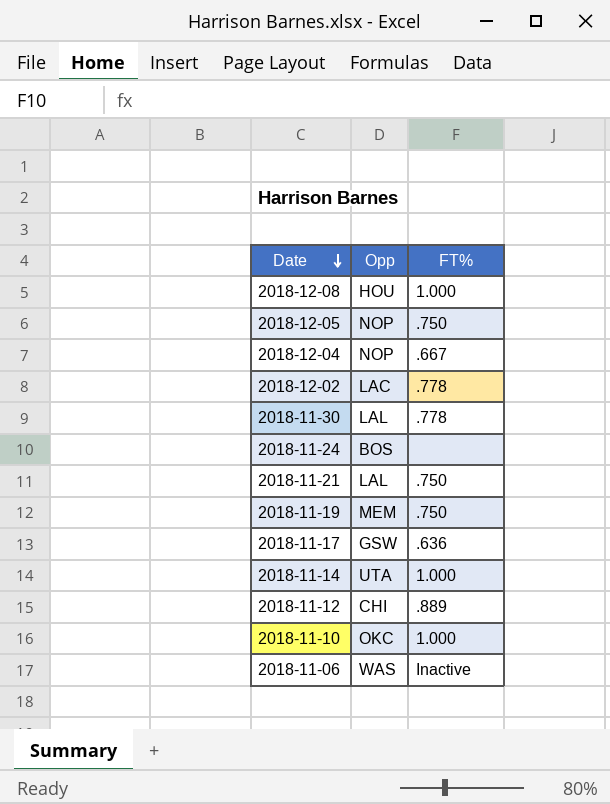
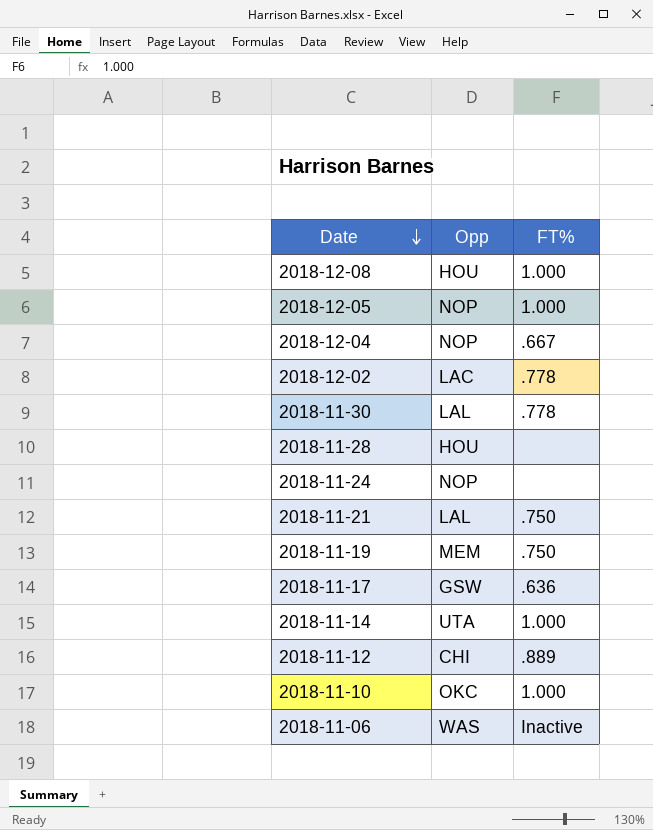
2018-12-05 | FT%: .750 -> 1.000
row 2018-11-28: none -> HOU | none
2018-11-24 | Opp: BOS -> NOP

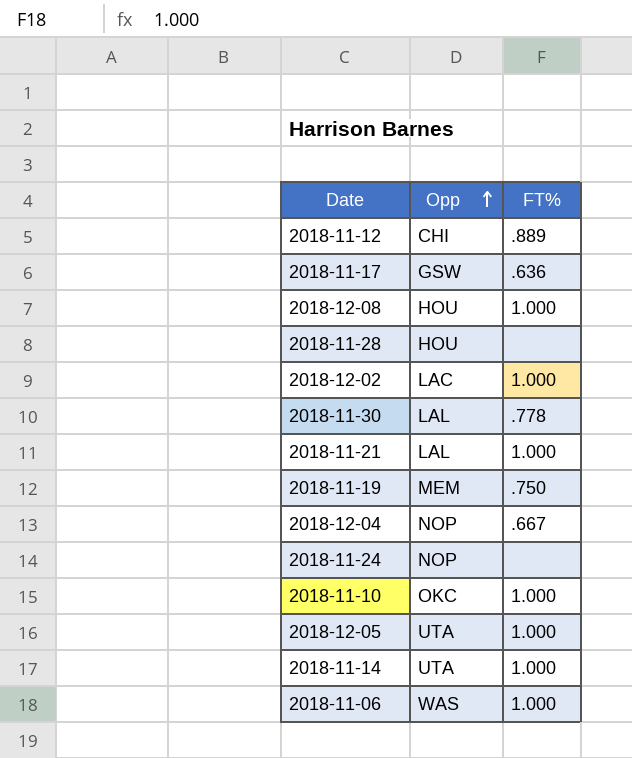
row order: Date descending -> Opp ascending
2018-12-02 | FT%: .778 -> 1.000
2018-11-21 | FT%: .750 -> 1.000
2018-12-05 | Opp: NOP -> UTA
2018-11-06 | FT%: Inactive -> 1.000

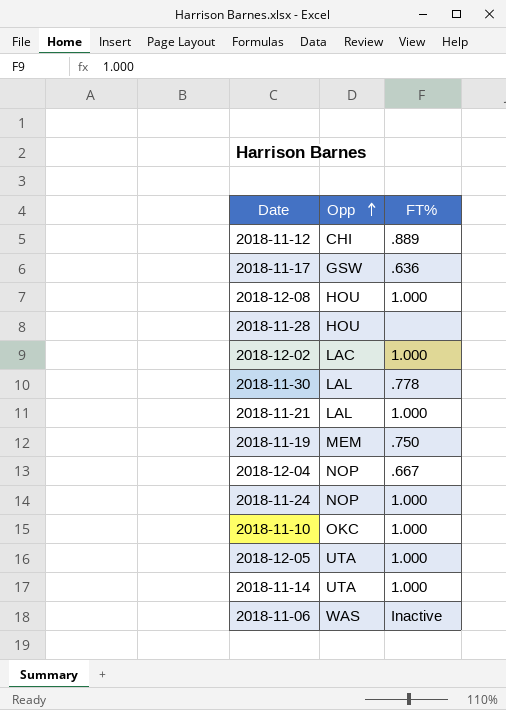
2018-11-24 | FT%: none -> 1.000
2018-11-06 | FT%: 1.000 -> Inactive

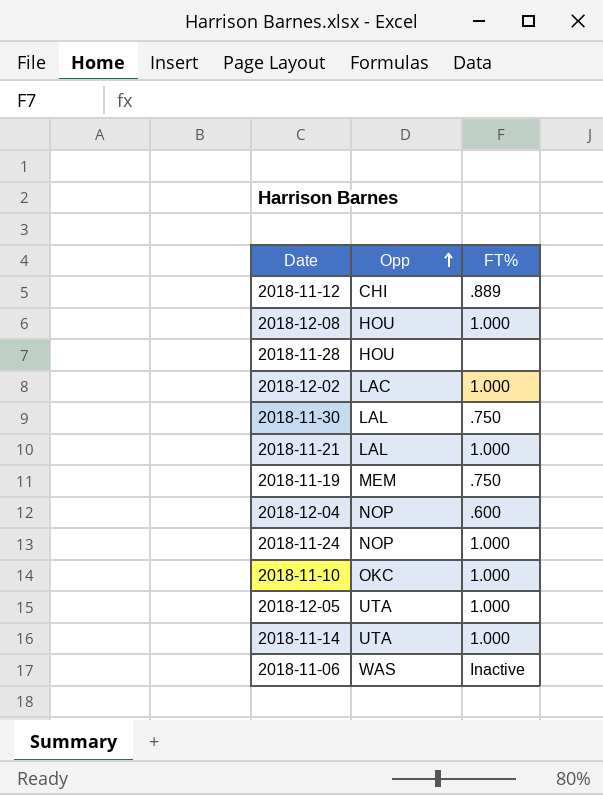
row 2018-11-17: GSW | .636 -> none
2018-11-30 | FT%: .778 -> .750
2018-12-04 | FT%: .667 -> .600

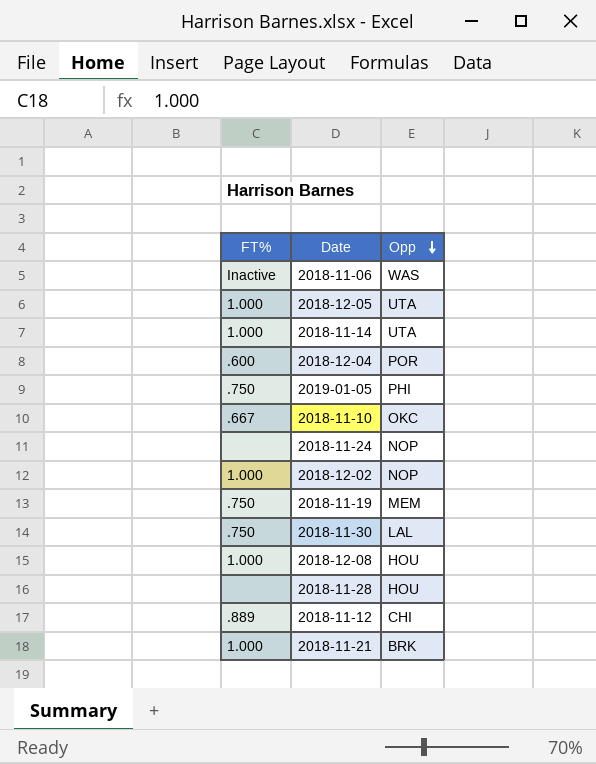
row order: Opp ascending -> Opp descending
column FT% | position: 3 -> 1
2018-12-04 | Opp: NOP -> POR
row 2019-01-05: none -> .750 | PHI
2018-11-10 | FT%: 1.000 -> .667
2018-11-24 | FT%: 1.000 -> none
2018-12-02 | Opp: LAC -> NOP
2018-11-21 | Opp: LAL -> BRK

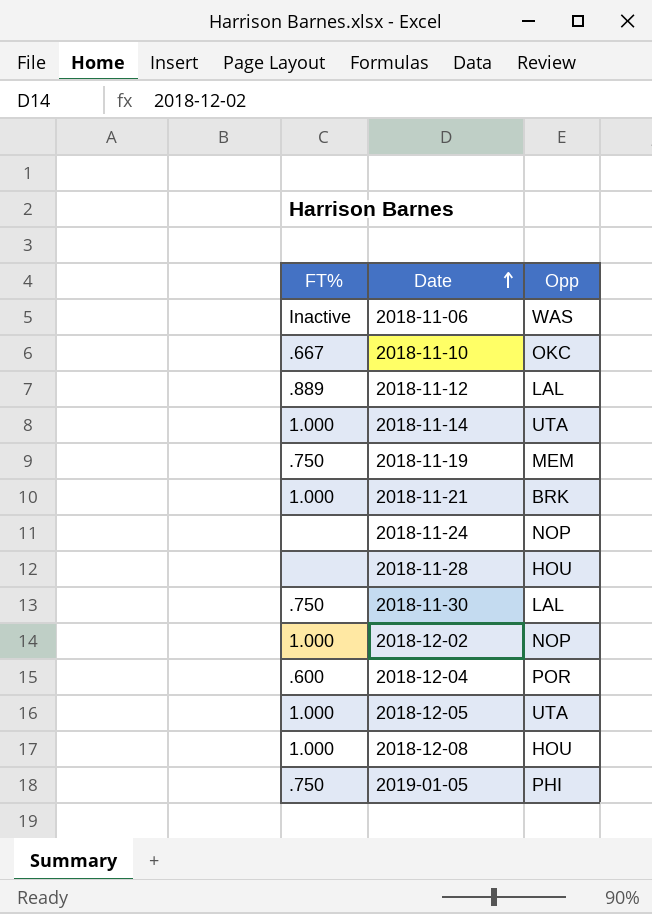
row order: Opp descending -> Date ascending
2018-11-12 | Opp: CHI -> LAL

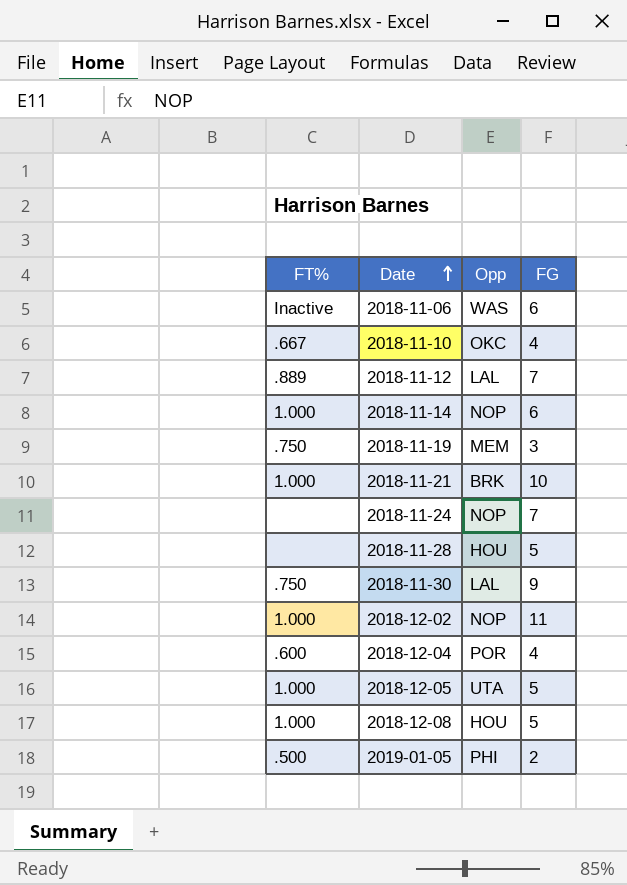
column FG | position: none -> 4
2018-11-14 | Opp: UTA -> NOP
2019-01-05 | FT%: .750 -> .500

